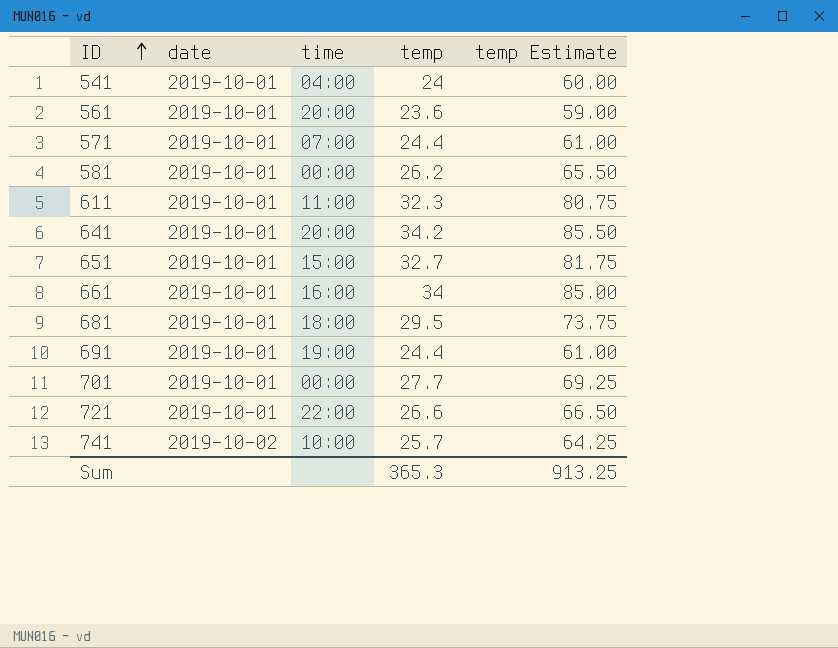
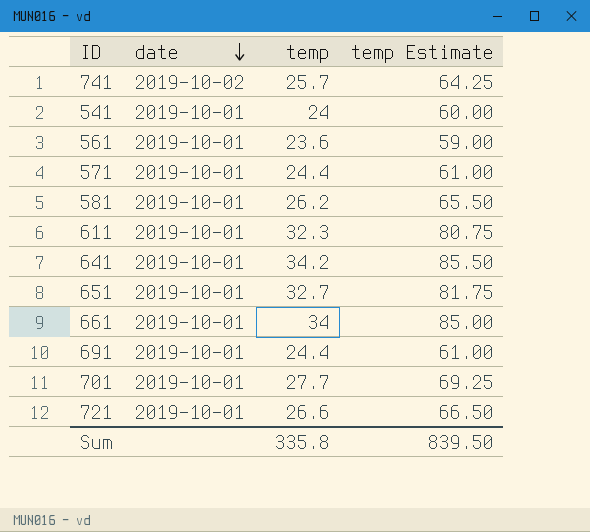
row order: ID ascending -> date descending
column time | position: 3 -> none
row 681: 2019-10-01 | 18:00 | 29.5 | 73.75 -> none
Sum | temp: 365.3 -> 335.8
Sum | temp Estimate: 913.25 -> 839.50

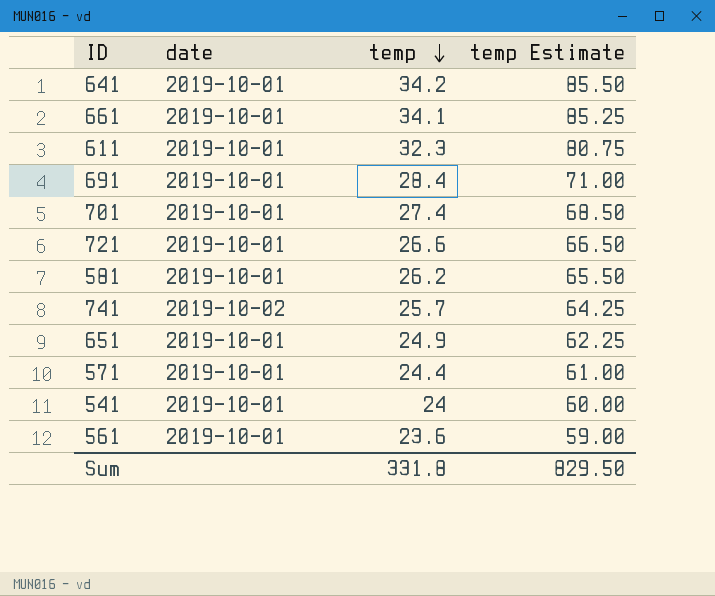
row order: date descending -> temp descending
661 | temp: 34 -> 34.1
661 | temp Estimate: 85.00 -> 85.25
691 | temp: 24.4 -> 28.4
691 | temp Estimate: 61.00 -> 71.00
701 | temp: 27.7 -> 27.4
701 | temp Estimate: 69.25 -> 68.50
651 | temp: 32.7 -> 24.9
651 | temp Estimate: 81.75 -> 62.25
Sum | temp: 335.8 -> 331.8
Sum | temp Estimate: 839.50 -> 829.50

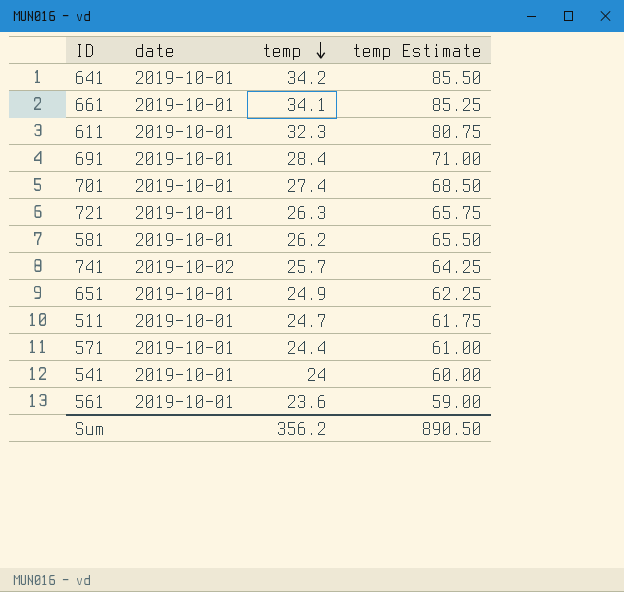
721 | temp: 26.6 -> 26.3
721 | temp Estimate: 66.50 -> 65.75
row 511: none -> 2019-10-01 | 24.7 | 61.75
Sum | temp: 331.8 -> 356.2
Sum | temp Estimate: 829.50 -> 890.50

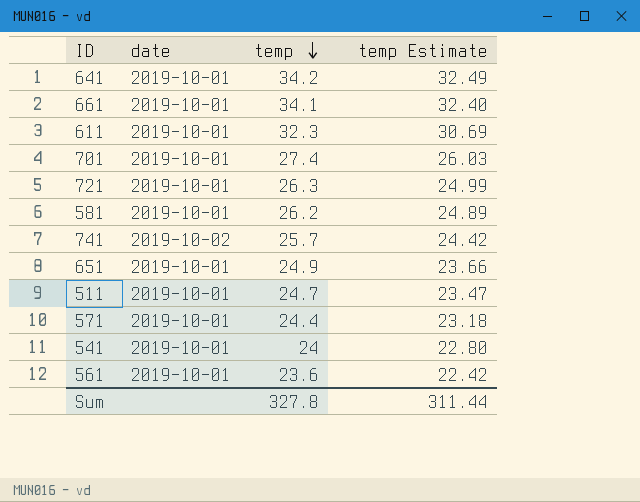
column temp Estimate | formula: [temp] * 2.5 -> [temp] * 0.95
row 691: 2019-10-01 | 28.4 | 71.00 -> none
Sum | temp: 356.2 -> 327.8
Sum | temp Estimate: 890.50 -> 311.44

